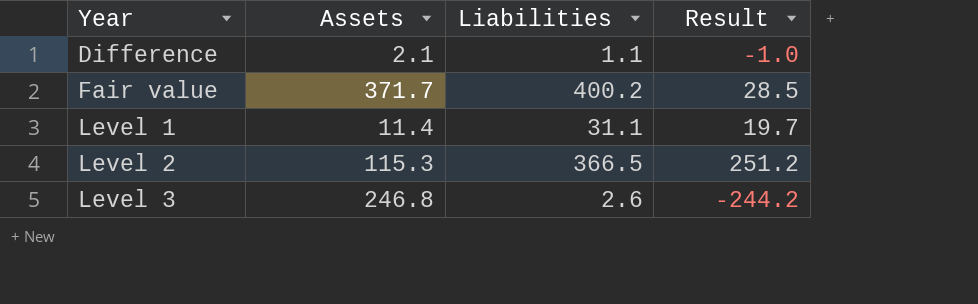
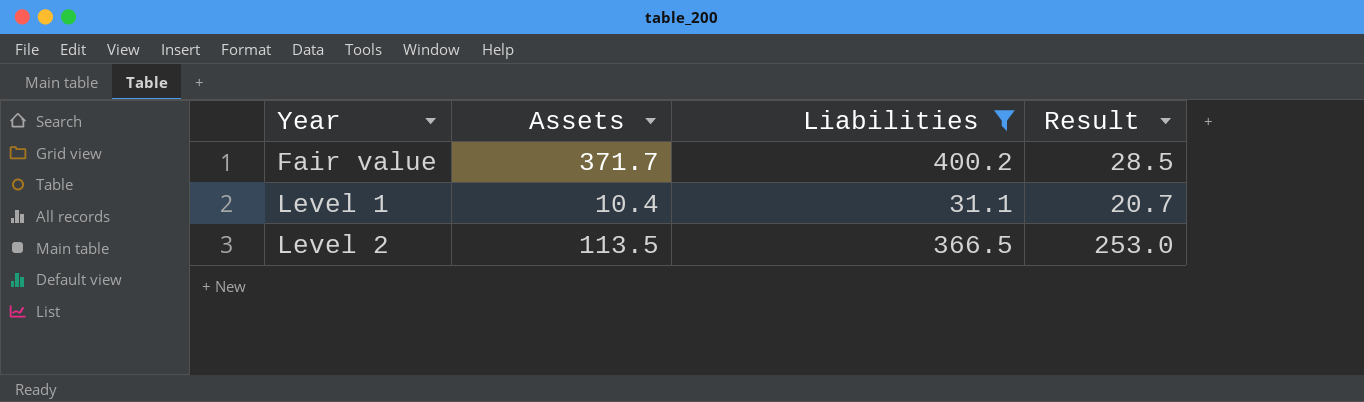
filter: none -> Liabilities >= 31.1
Level 1 | Assets: 11.4 -> 10.4
Level 1 | Result: 19.7 -> 20.7
Level 2 | Assets: 115.3 -> 113.5
Level 2 | Result: 251.2 -> 253.0

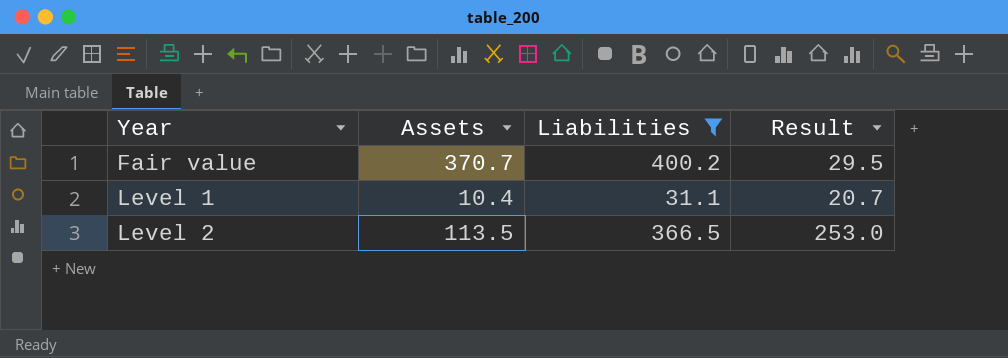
Fair value | Assets: 371.7 -> 370.7
Fair value | Result: 28.5 -> 29.5

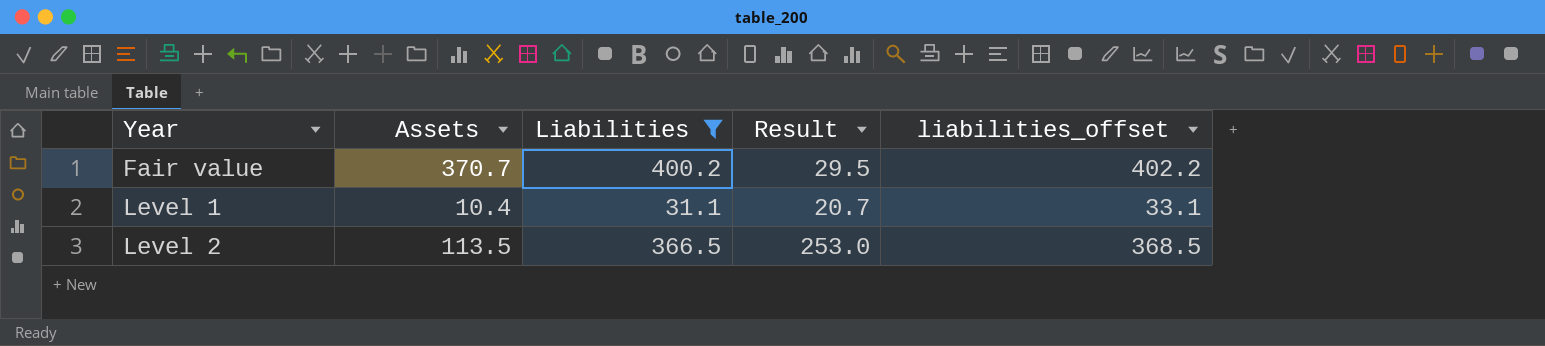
column liabilities_offset | formula: none -> [Liabilities] + 2

